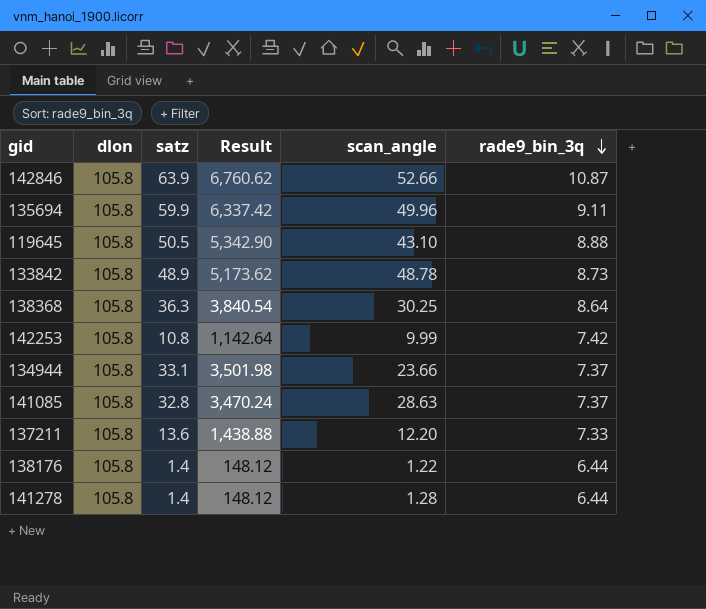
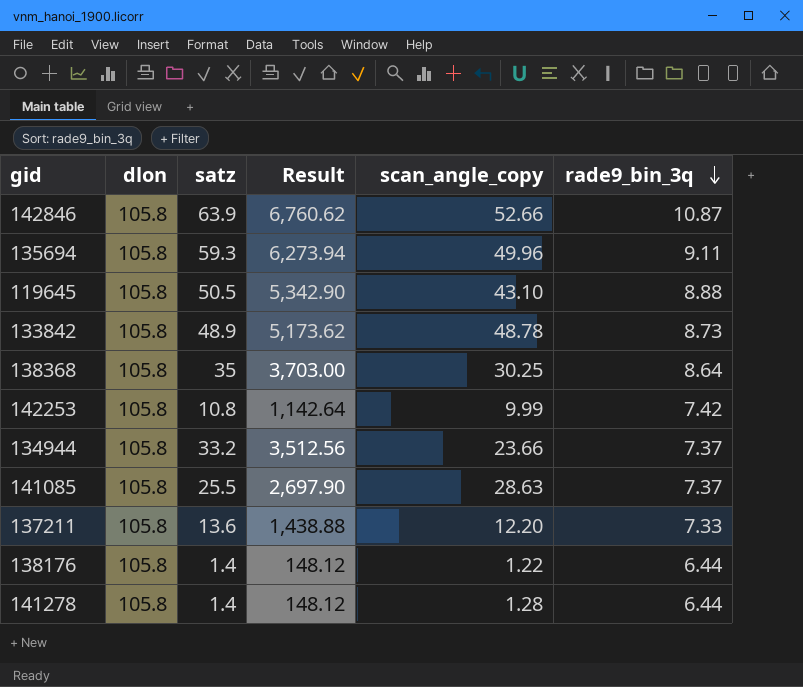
column name: scan_angle -> scan_angle_copy
135694 | satz: 59.9 -> 59.3
135694 | Result: 6,337.42 -> 6,273.94
138368 | satz: 36.3 -> 35
138368 | Result: 3,840.54 -> 3,703.00
134944 | satz: 33.1 -> 33.2
134944 | Result: 3,501.98 -> 3,512.56
141085 | satz: 32.8 -> 25.5
141085 | Result: 3,470.24 -> 2,697.90

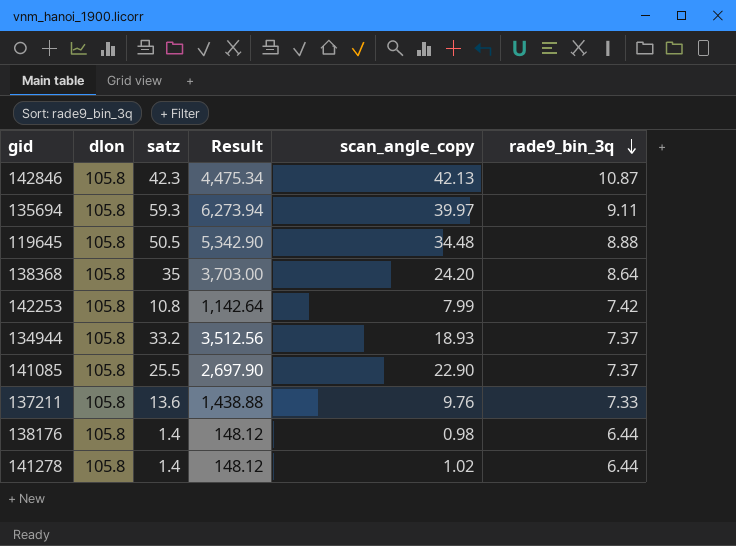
row 133842: 105.8 | 48.9 | 5,173.62 | 48.78 | 8.73 -> none
142846 | satz: 63.9 -> 42.3
142846 | Result: 6,760.62 -> 4,475.34
142846 | scan_angle_copy: 52.66 -> 42.13
135694 | scan_angle_copy: 49.96 -> 39.97
119645 | scan_angle_copy: 43.10 -> 34.48
138368 | scan_angle_copy: 30.25 -> 24.20
142253 | scan_angle_copy: 9.99 -> 7.99
134944 | scan_angle_copy: 23.66 -> 18.93
141085 | scan_angle_copy: 28.63 -> 22.90
137211 | scan_angle_copy: 12.20 -> 9.76
138176 | scan_angle_copy: 1.22 -> 0.98
141278 | scan_angle_copy: 1.28 -> 1.02

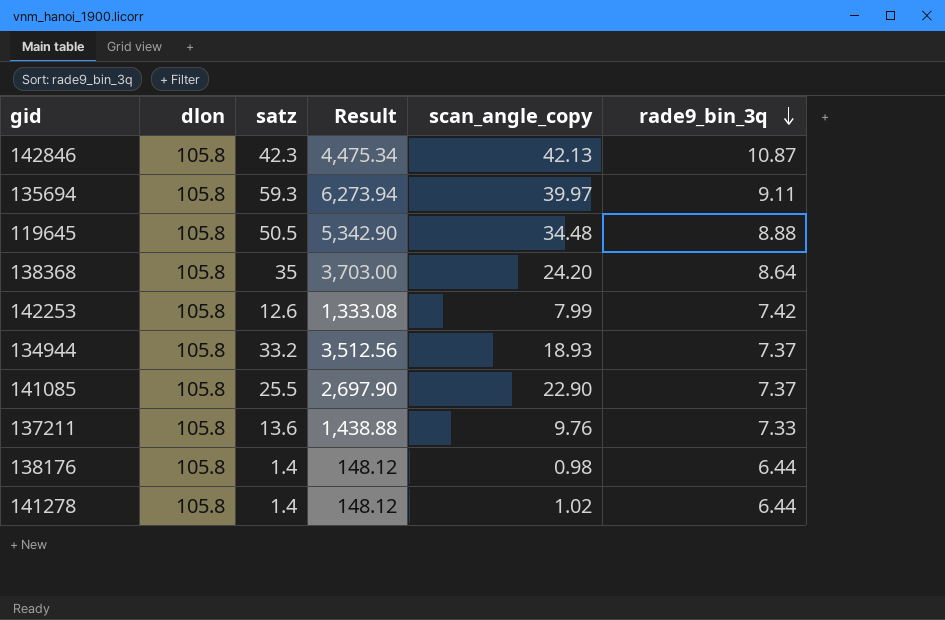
142253 | satz: 10.8 -> 12.6
142253 | Result: 1,142.64 -> 1,333.08

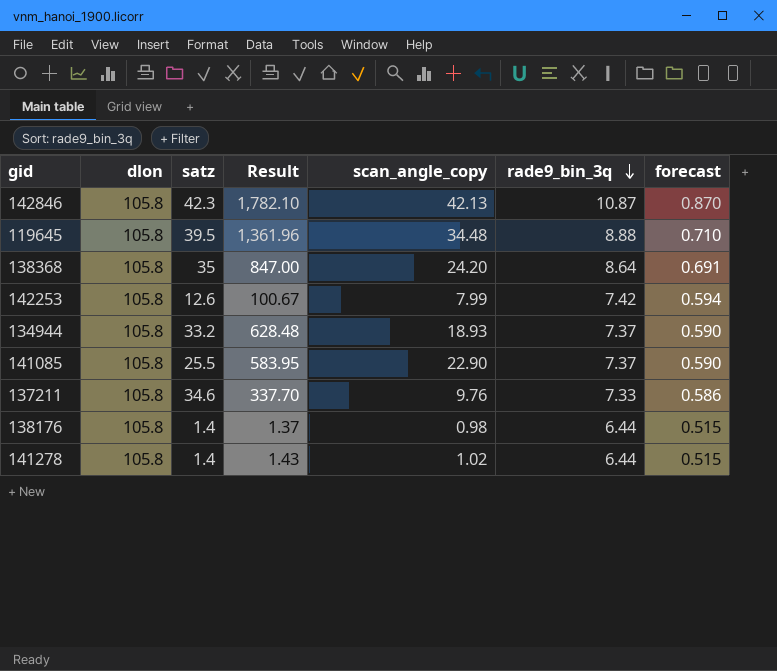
column Result | formula: [dlon] * [satz] -> [satz] * [scan_angle_copy]
column forecast | formula: none -> [rade9_bin_3q] * 0.08
row 135694: 105.8 | 59.3 | 6,273.94 | 39.97 | 9.11 -> none
119645 | satz: 50.5 -> 39.5
137211 | satz: 13.6 -> 34.6

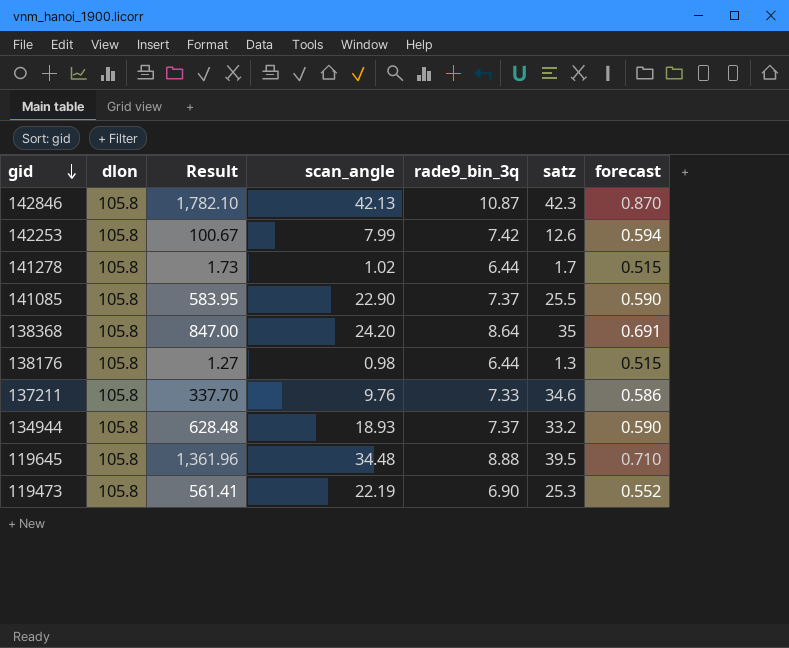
row order: rade9_bin_3q descending -> gid descending
column name: scan_angle_copy -> scan_angle
column satz | position: 3 -> 6
141278 | Result: 1.43 -> 1.73
141278 | satz: 1.4 -> 1.7
138176 | Result: 1.37 -> 1.27
138176 | satz: 1.4 -> 1.3
row 119473: none -> 105.8 | 561.41 | 22.19 | 6.90 | 25.3 | 0.552

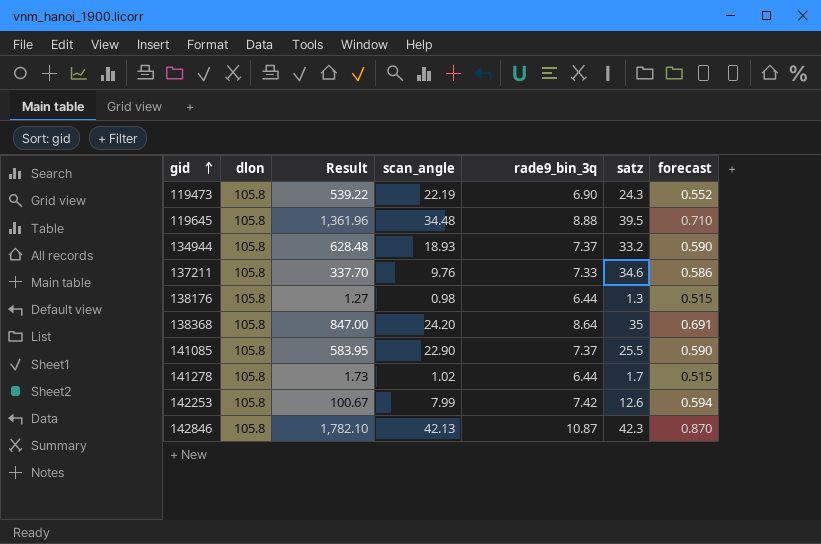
row order: gid descending -> gid ascending
119473 | Result: 561.41 -> 539.22
119473 | satz: 25.3 -> 24.3

